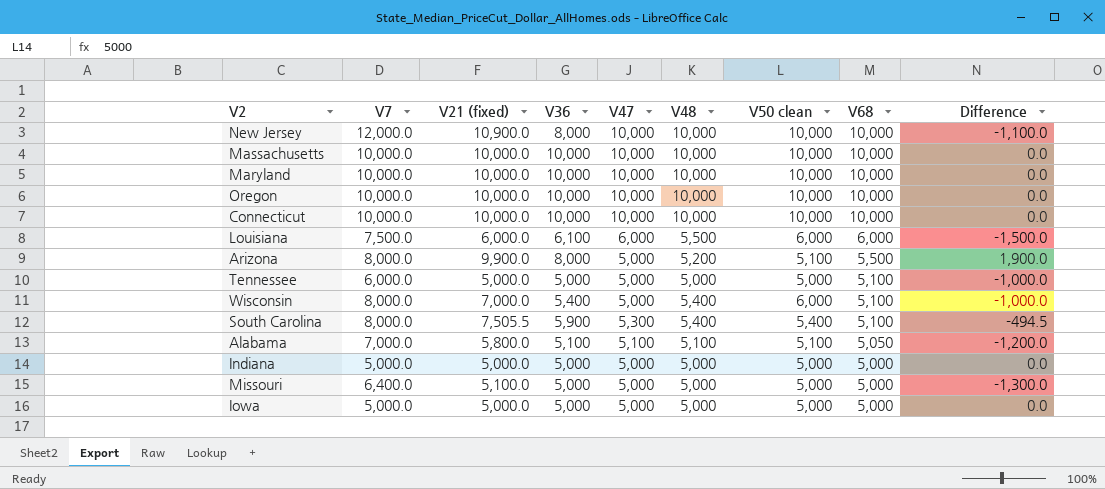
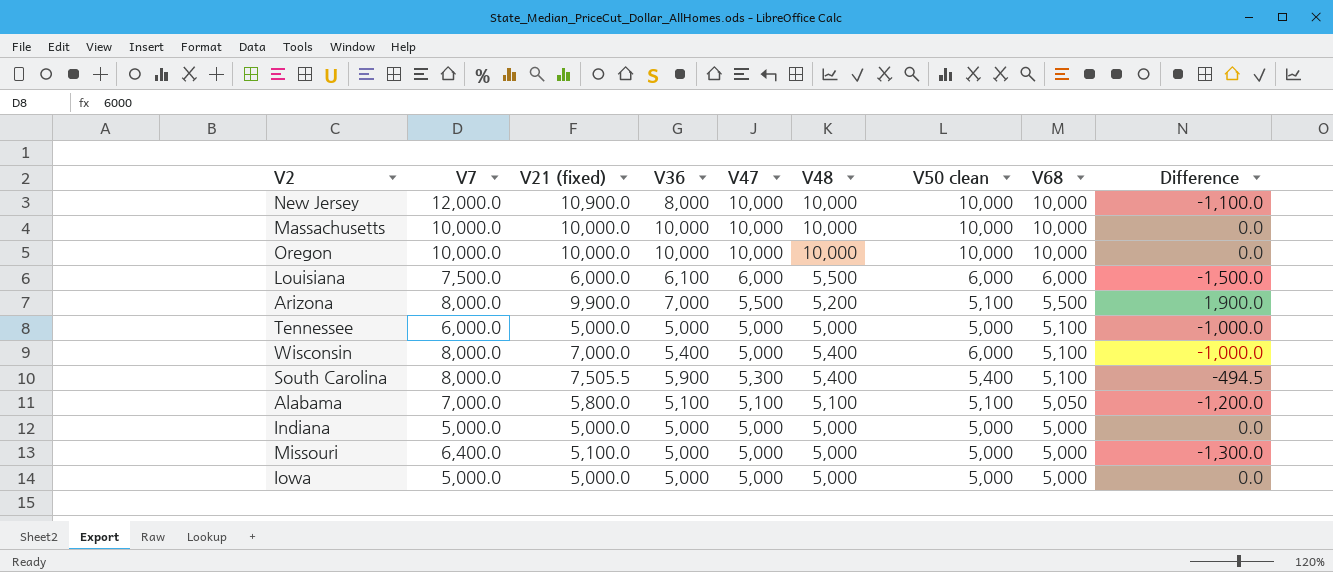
row Maryland: 10,000.0 | 10,000.0 | 10,000 | 10,000 | 10,000 | 10,000 | 10,000 | 0.0 -> none
row Connecticut: 10,000.0 | 10,000.0 | 10,000 | 10,000 | 10,000 | 10,000 | 10,000 | 0.0 -> none
Arizona | V36: 8,000 -> 7,000
Arizona | V47: 5,000 -> 5,500

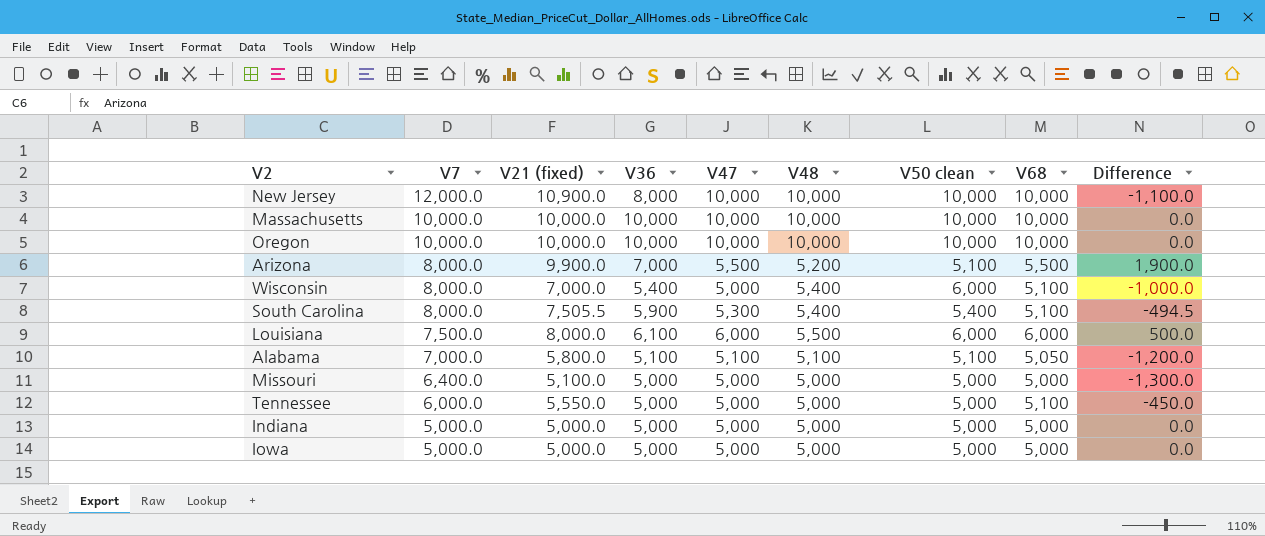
row order: V68 descending -> V7 descending
Louisiana | V21 (fixed): 6,000.0 -> 8,000.0
Louisiana | Difference: -1,500.0 -> 500.0
Tennessee | V21 (fixed): 5,000.0 -> 5,550.0
Tennessee | Difference: -1,000.0 -> -450.0

